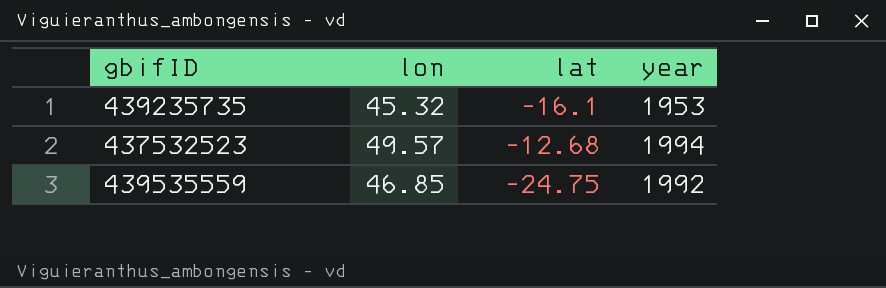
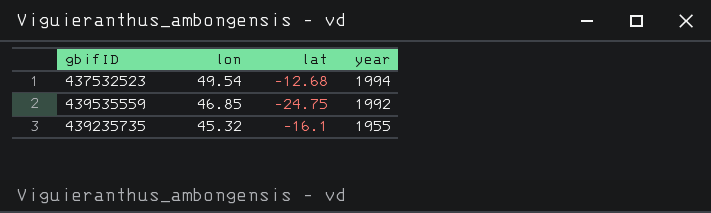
row order: none -> lon descending
437532523 | lon: 49.57 -> 49.54
439235735 | year: 1953 -> 1955

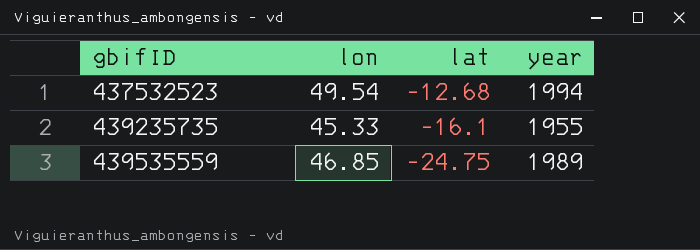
row order: lon descending -> gbifID ascending
439235735 | lon: 45.32 -> 45.33
439535559 | year: 1992 -> 1989

